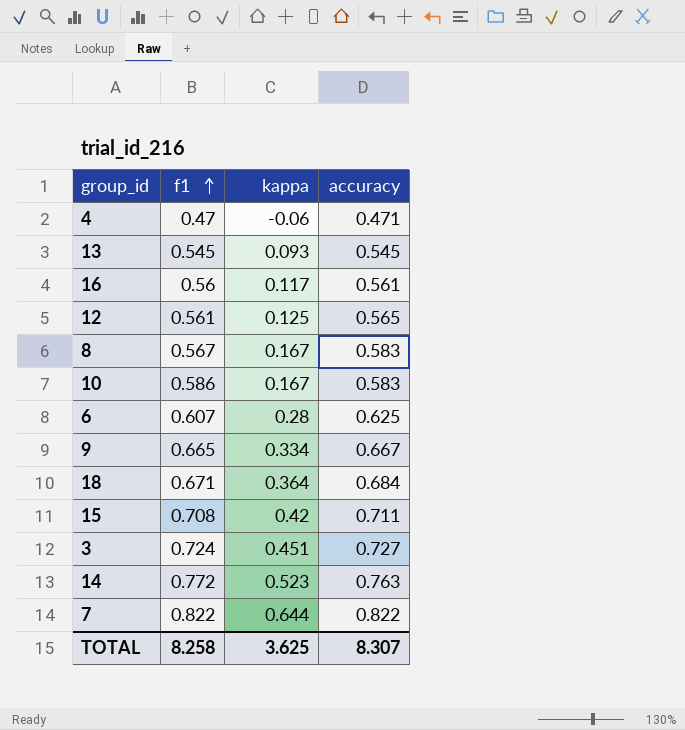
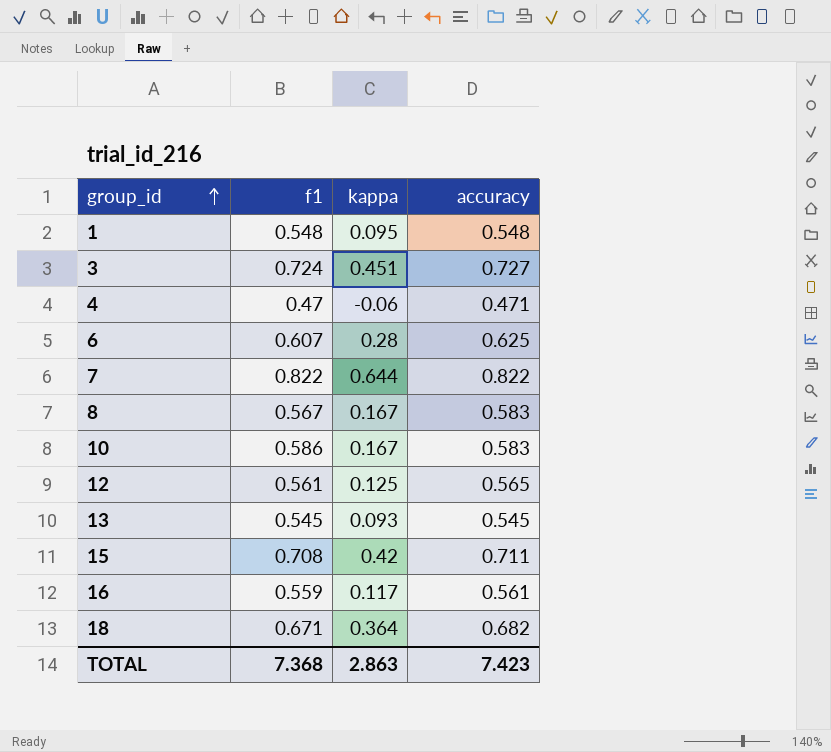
row order: f1 ascending -> group_id ascending
row 9: 0.665 | 0.334 | 0.667 -> none
row 14: 0.772 | 0.523 | 0.763 -> none
row 1: none -> 0.548 | 0.095 | 0.548
16 | f1: 0.56 -> 0.559
18 | accuracy: 0.684 -> 0.682
TOTAL | f1: 8.258 -> 7.368
TOTAL | kappa: 3.625 -> 2.863
TOTAL | accuracy: 8.307 -> 7.423

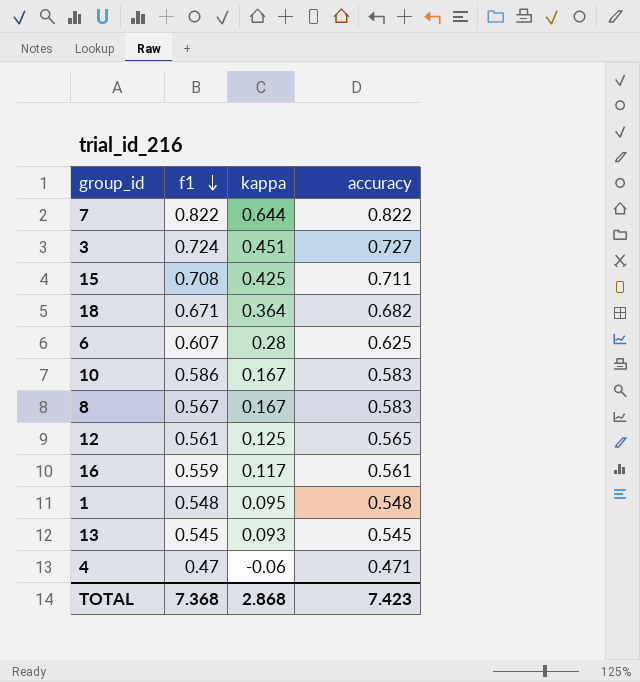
row order: group_id ascending -> f1 descending
15 | kappa: 0.42 -> 0.425
TOTAL | kappa: 2.863 -> 2.868

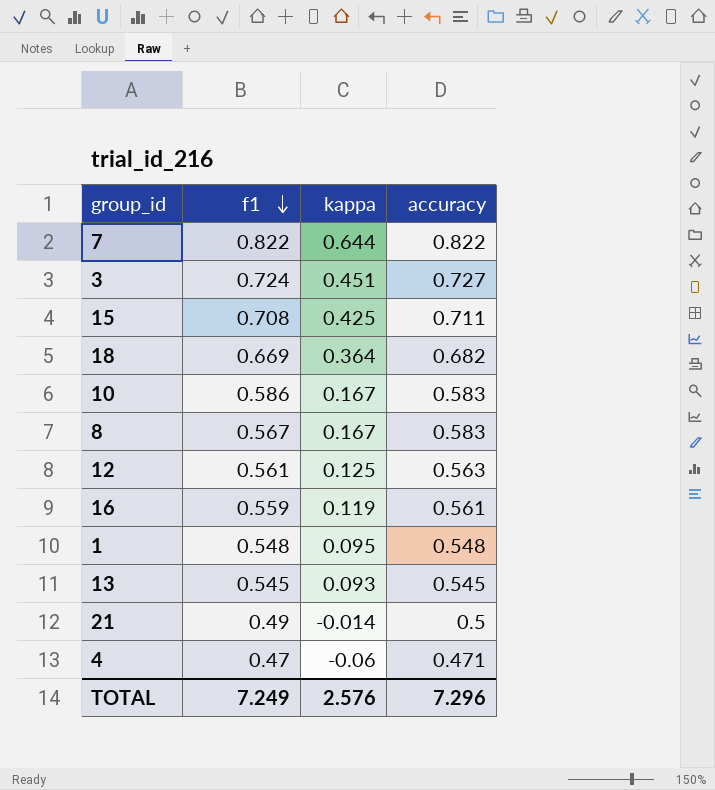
row 6: 0.607 | 0.28 | 0.625 -> none
18 | f1: 0.671 -> 0.669
12 | accuracy: 0.565 -> 0.563
16 | kappa: 0.117 -> 0.119
row 21: none -> 0.49 | -0.014 | 0.5
TOTAL | f1: 7.368 -> 7.249
TOTAL | kappa: 2.868 -> 2.576
TOTAL | accuracy: 7.423 -> 7.296

